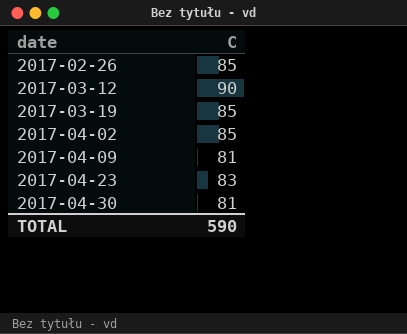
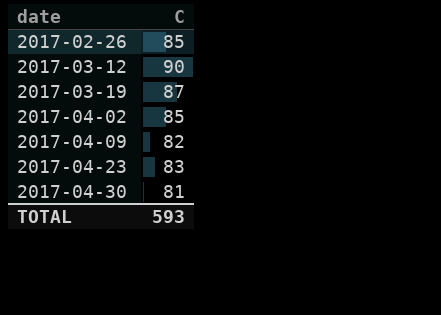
2017-03-19 | C: 85 -> 87
2017-04-09 | C: 81 -> 82
TOTAL | C: 590 -> 593

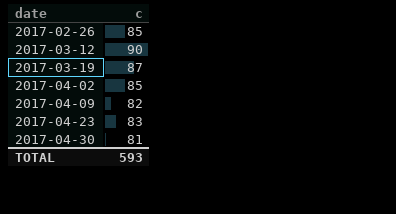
column name: C -> c

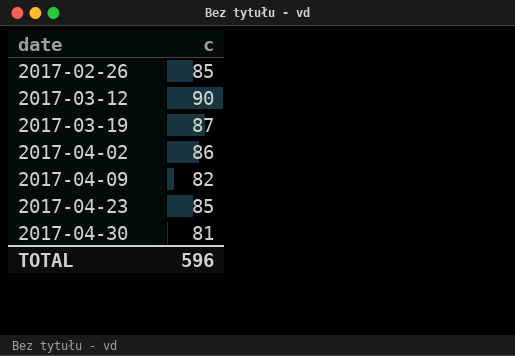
2017-04-02 | c: 85 -> 86
2017-04-23 | c: 83 -> 85
TOTAL | c: 593 -> 596

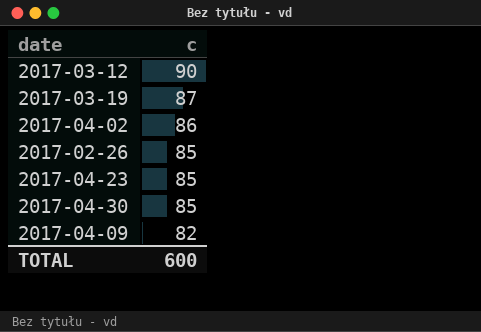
row order: date ascending -> c descending
2017-04-30 | c: 81 -> 85
TOTAL | c: 596 -> 600

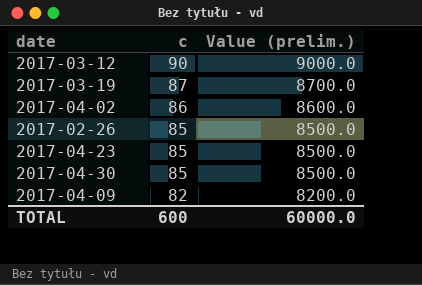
column Value (prelim.) | formula: none -> [c] * 100

